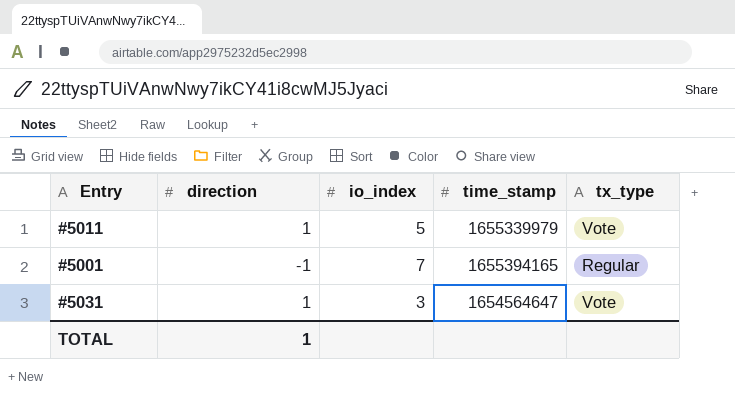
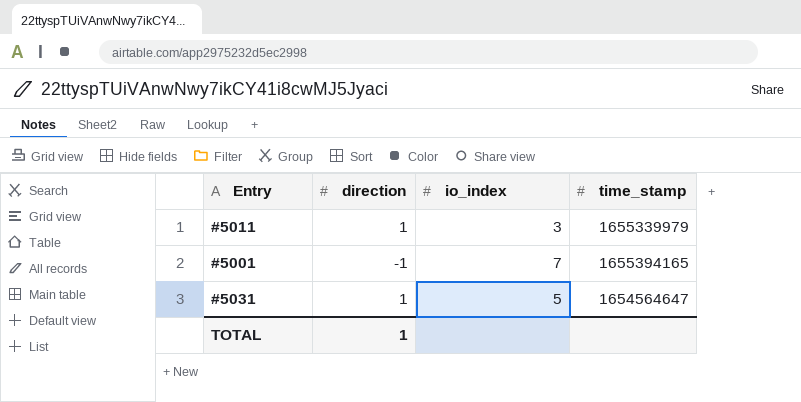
column tx_type | position: 5 -> none
#5011 | io_index: 5 -> 3
#5031 | io_index: 3 -> 5

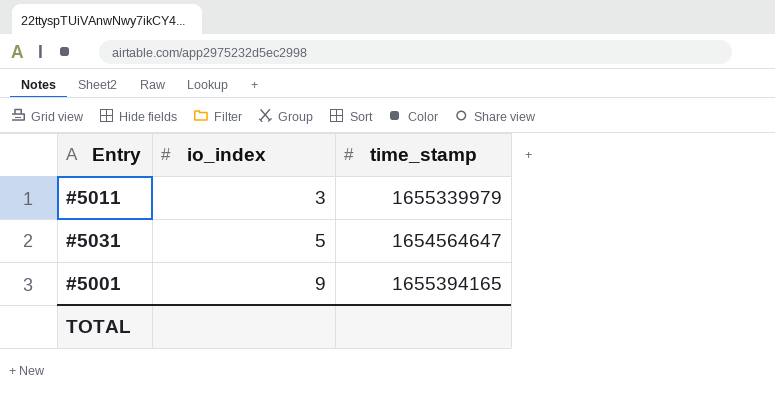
row order: none -> io_index ascending
column direction | position: 2 -> none
#5001 | io_index: 7 -> 9

